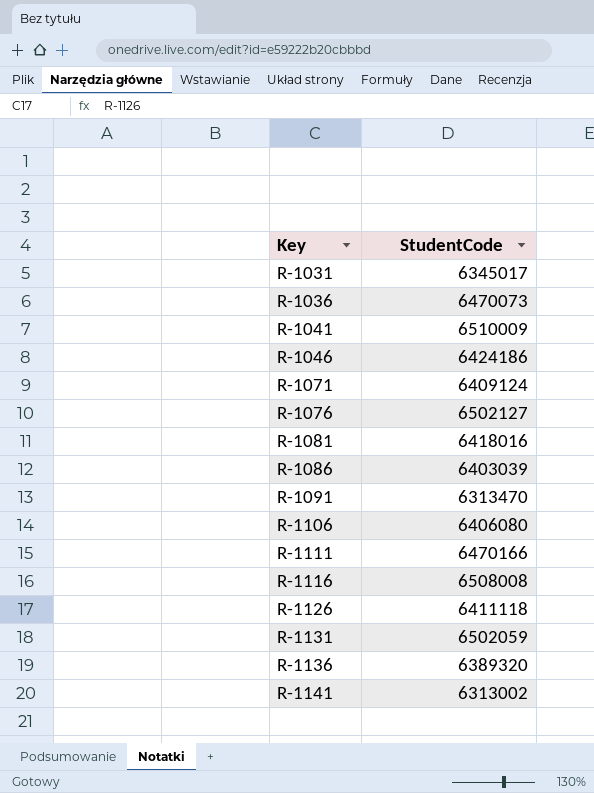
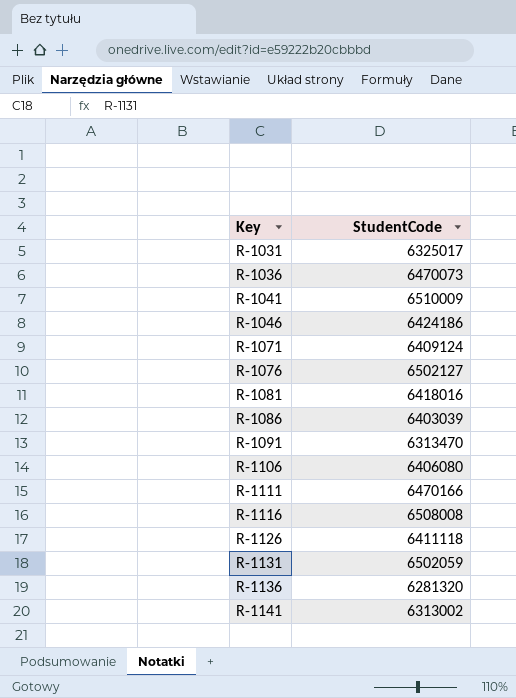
R-1031 | StudentCode: 6345017 -> 6325017
R-1136 | StudentCode: 6389320 -> 6281320

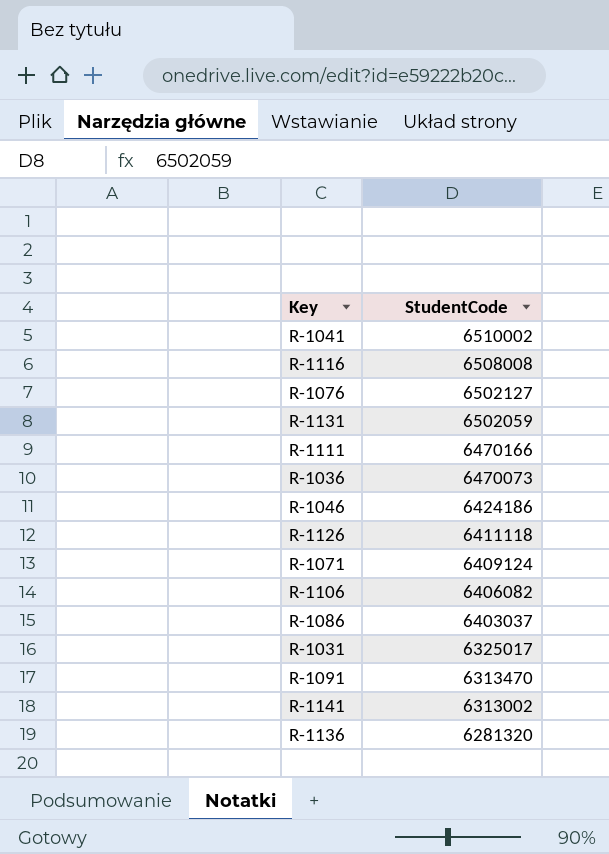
row order: Key ascending -> StudentCode descending
row R-1081: 6418016 -> none
R-1041 | StudentCode: 6510009 -> 6510002
R-1106 | StudentCode: 6406080 -> 6406082
R-1086 | StudentCode: 6403039 -> 6403037

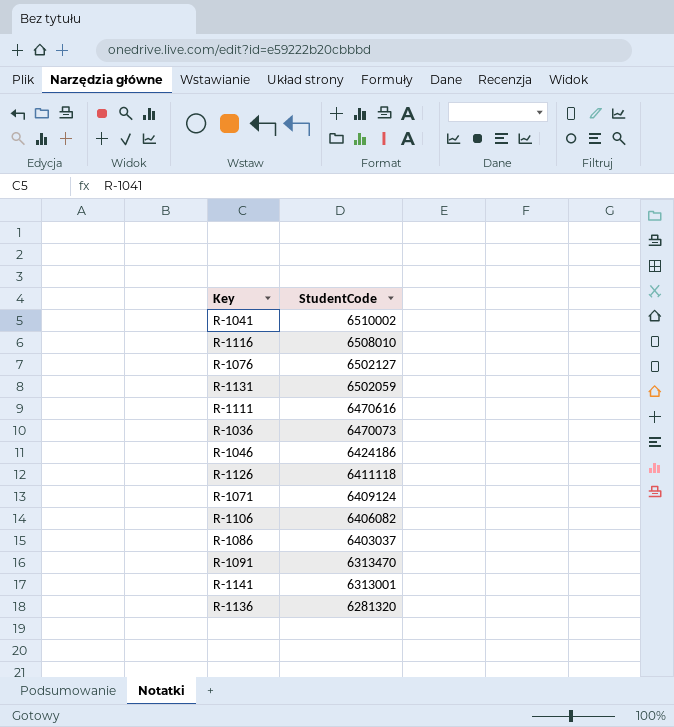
row R-1031: 6325017 -> none
R-1116 | StudentCode: 6508008 -> 6508010
R-1111 | StudentCode: 6470166 -> 6470616
R-1141 | StudentCode: 6313002 -> 6313001

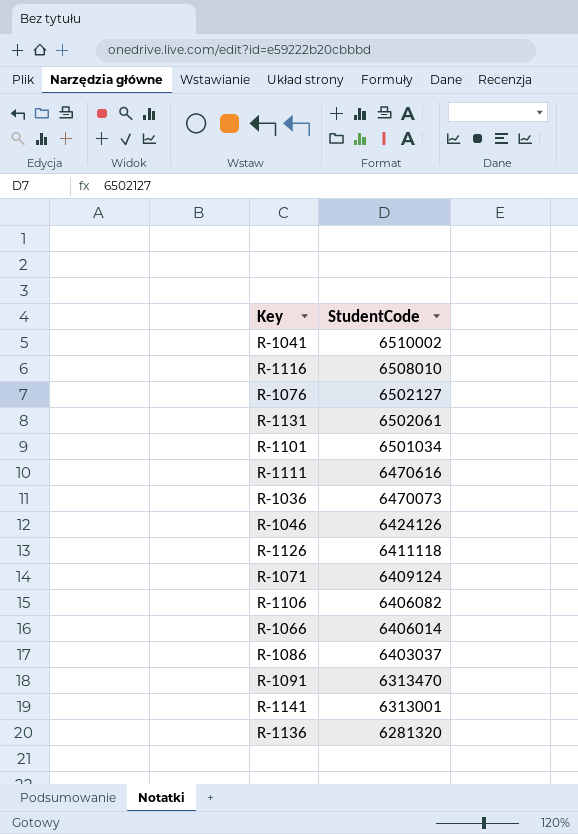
R-1131 | StudentCode: 6502059 -> 6502061
row R-1101: none -> 6501034
R-1046 | StudentCode: 6424186 -> 6424126
row R-1066: none -> 6406014

